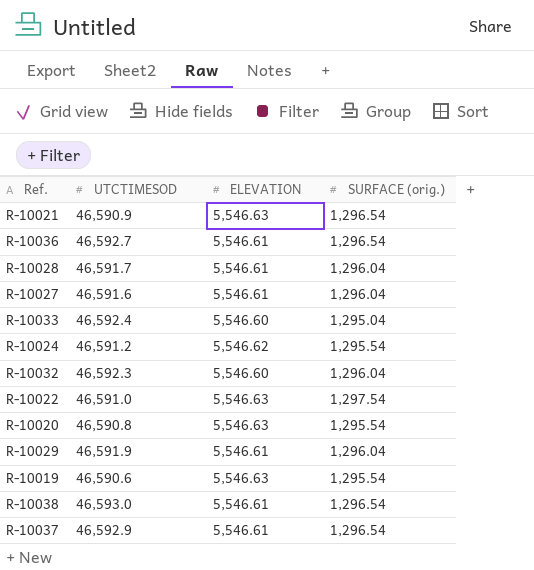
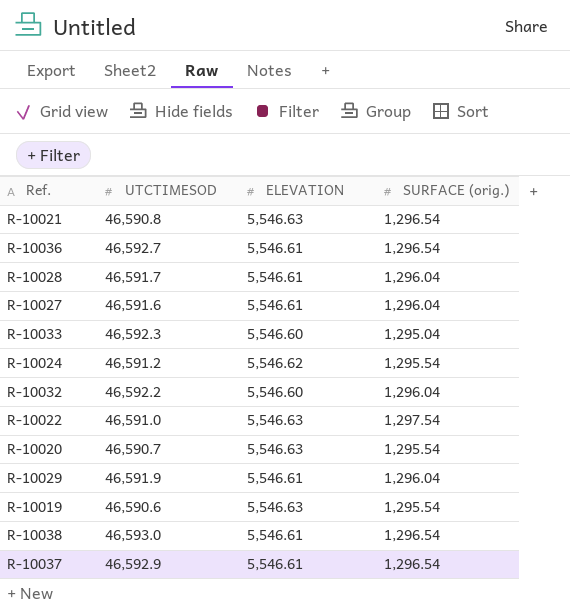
R-10021 | UTCTIMESOD: 46,590.9 -> 46,590.8
R-10033 | UTCTIMESOD: 46,592.4 -> 46,592.3
R-10032 | UTCTIMESOD: 46,592.3 -> 46,592.2
R-10020 | UTCTIMESOD: 46,590.8 -> 46,590.7

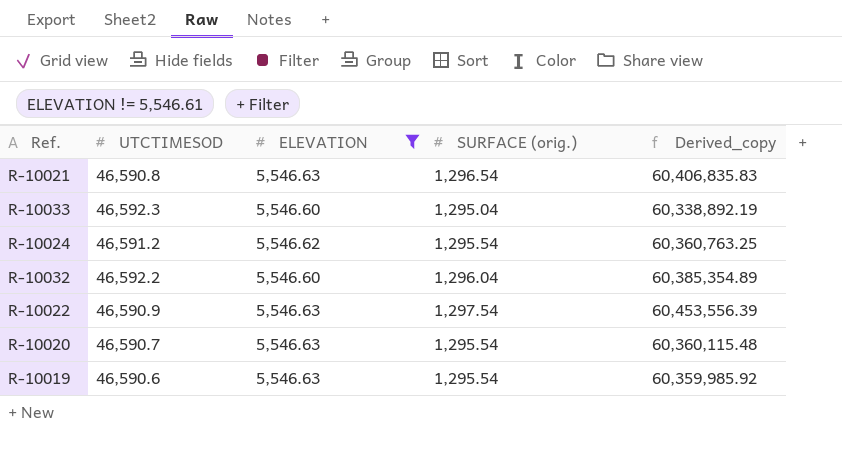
filter: none -> ELEVATION != 5,546.61
column Derived_copy | formula: none -> [UTCTIMESOD] * [SURFACE (orig.)]
R-10022 | UTCTIMESOD: 46,591.0 -> 46,590.9

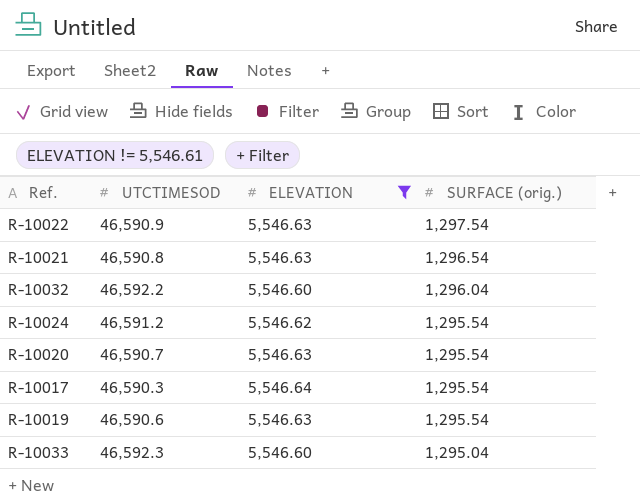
row order: none -> SURFACE (orig.) descending
column Derived_copy | formula: [UTCTIMESOD] * [SURFACE (orig.)] -> none
row R-10017: none -> 46,590.3 | 5,546.64 | 1,295.54

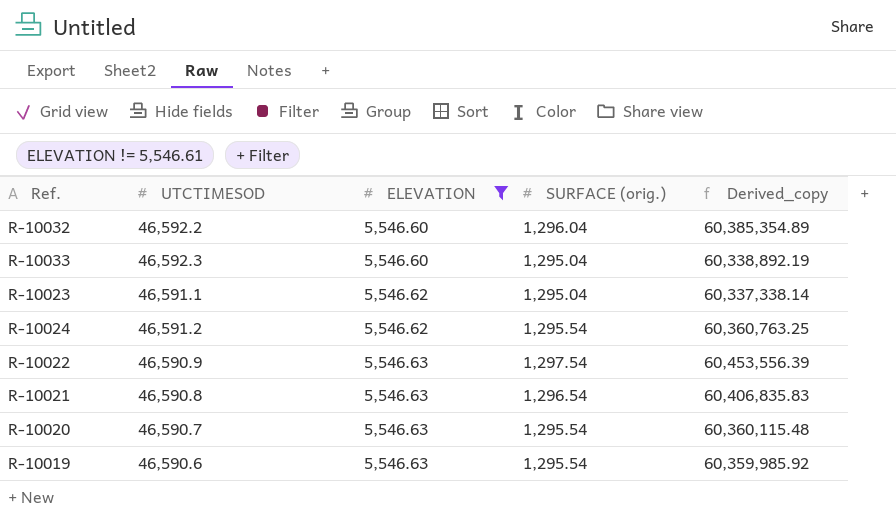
row order: SURFACE (orig.) descending -> ELEVATION ascending
column Derived_copy | formula: none -> [UTCTIMESOD] * [SURFACE (orig.)]
row R-10017: 46,590.3 | 5,546.64 | 1,295.54 -> none
row R-10023: none -> 46,591.1 | 5,546.62 | 1,295.04 | 60,337,338.14

